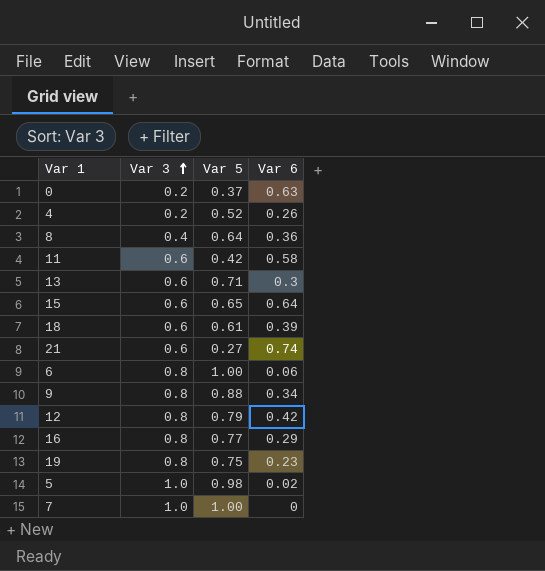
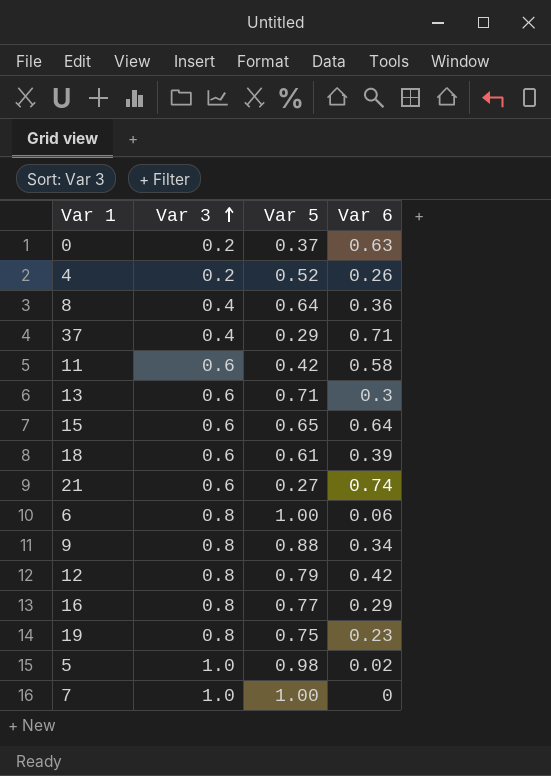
row 37: none -> 0.4 | 0.29 | 0.71

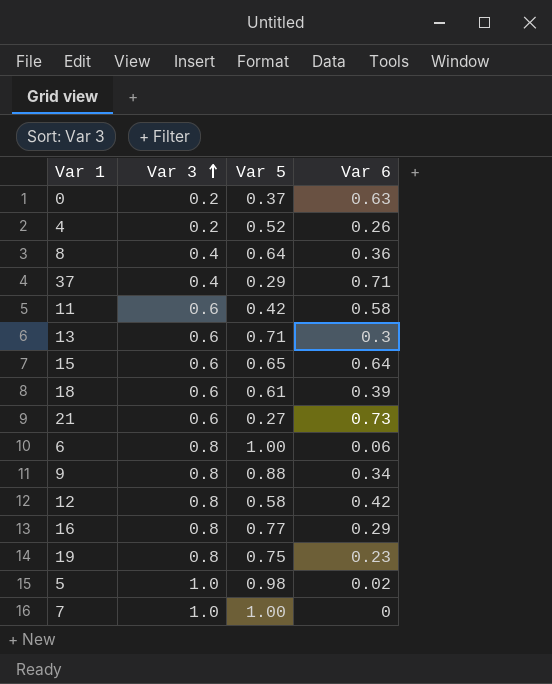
21 | Var 6: 0.74 -> 0.73
12 | Var 5: 0.79 -> 0.58

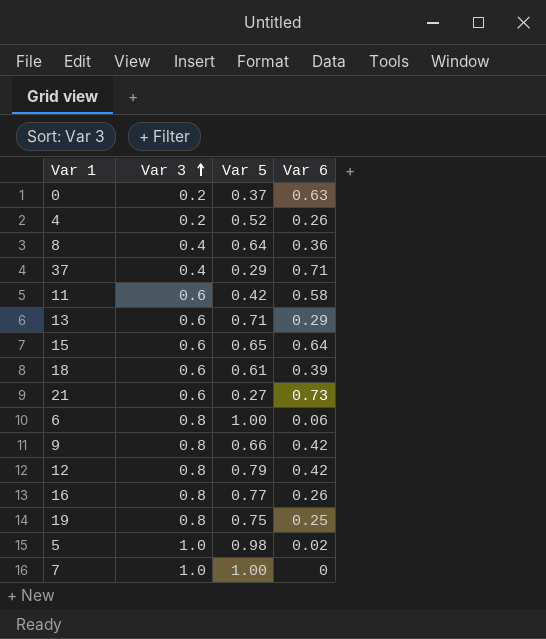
13 | Var 6: 0.3 -> 0.29
9 | Var 5: 0.88 -> 0.66
9 | Var 6: 0.34 -> 0.42
12 | Var 5: 0.58 -> 0.79
16 | Var 6: 0.29 -> 0.26
19 | Var 6: 0.23 -> 0.25

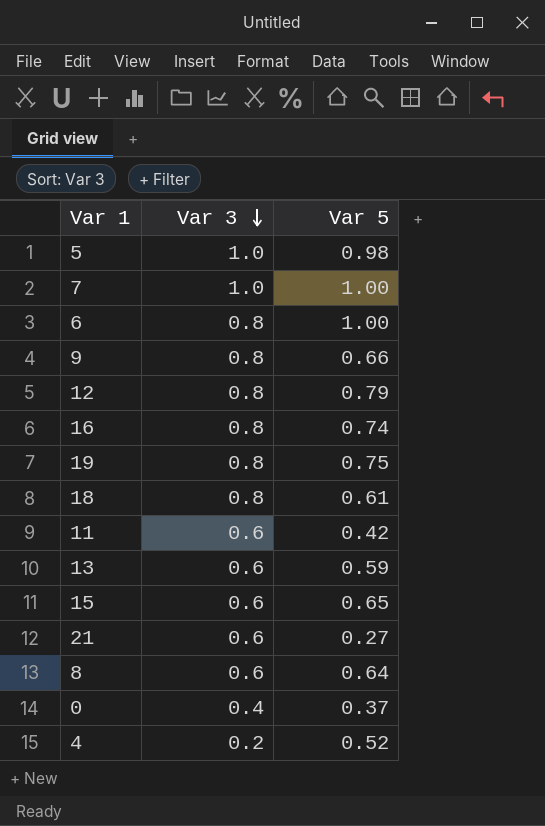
row order: Var 3 ascending -> Var 3 descending
column Var 6 | position: 4 -> none
row 37: 0.4 | 0.29 | 0.71 -> none
16 | Var 5: 0.77 -> 0.74
18 | Var 3: 0.6 -> 0.8
13 | Var 5: 0.71 -> 0.59
8 | Var 3: 0.4 -> 0.6
0 | Var 3: 0.2 -> 0.4

